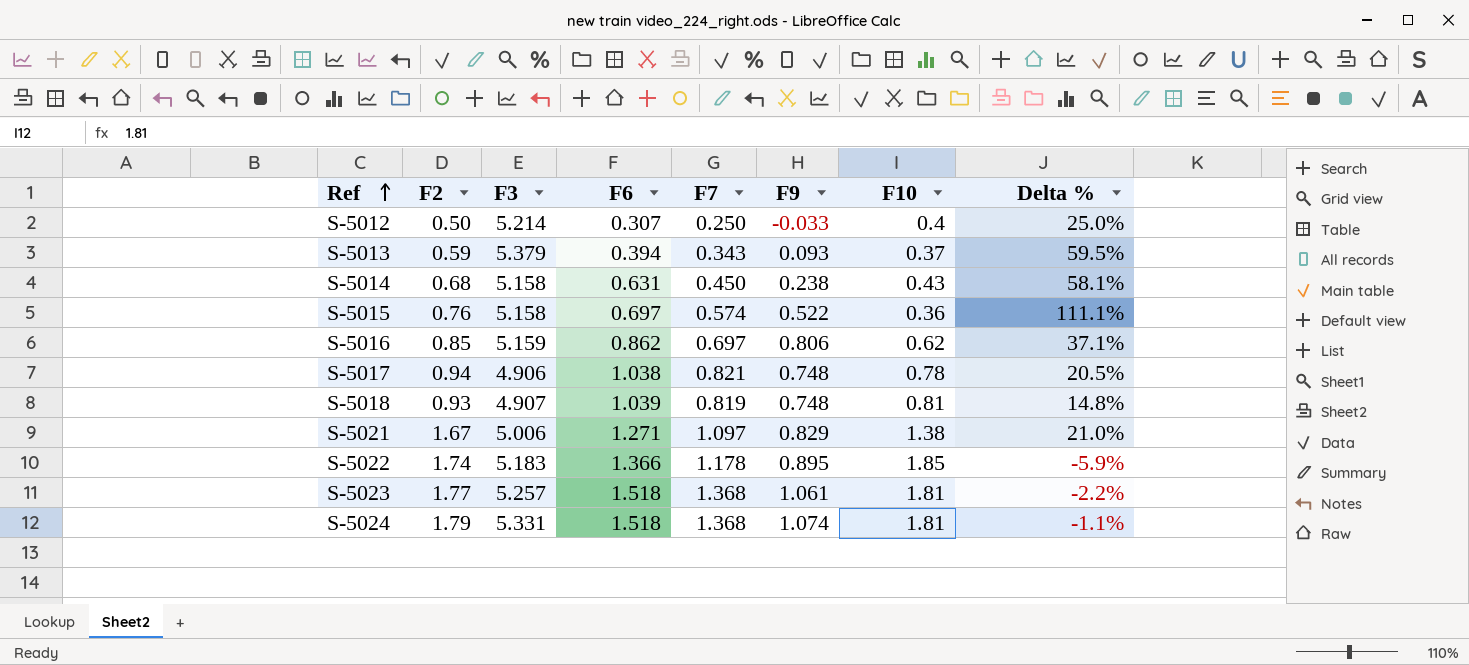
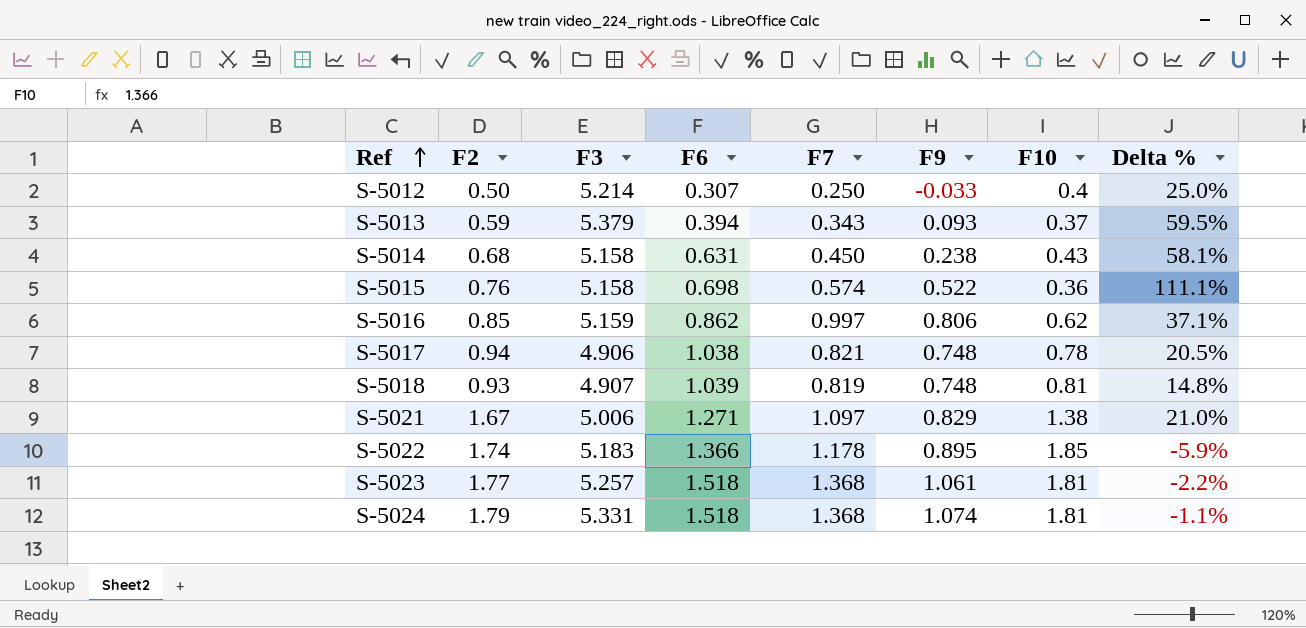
S-5015 | F6: 0.697 -> 0.698
S-5016 | F7: 0.697 -> 0.997

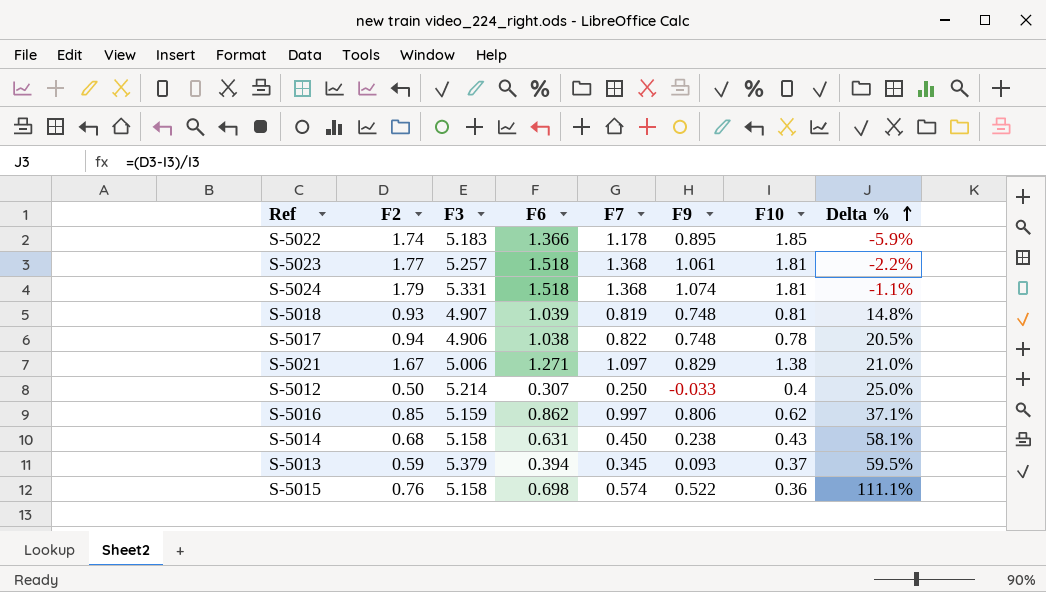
row order: Ref ascending -> Delta % ascending
S-5017 | F7: 0.821 -> 0.822
S-5013 | F7: 0.343 -> 0.345

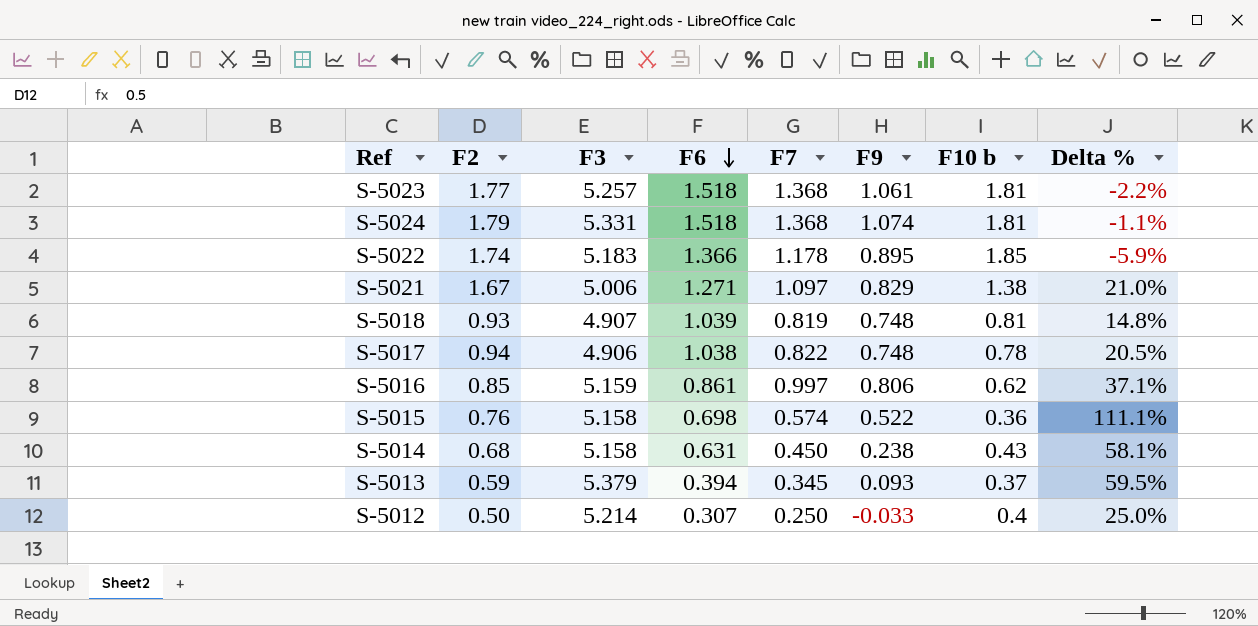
row order: Delta % ascending -> F6 descending
column name: F10 -> F10 b
S-5016 | F6: 0.862 -> 0.861

